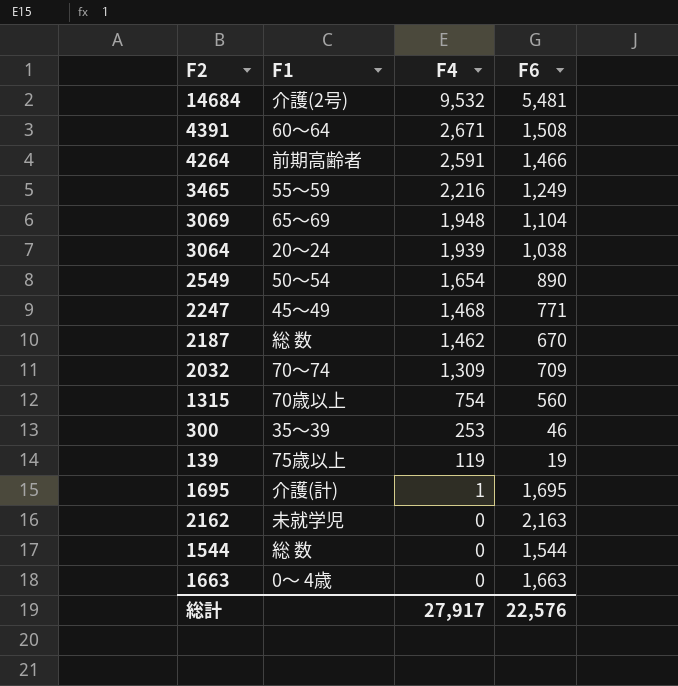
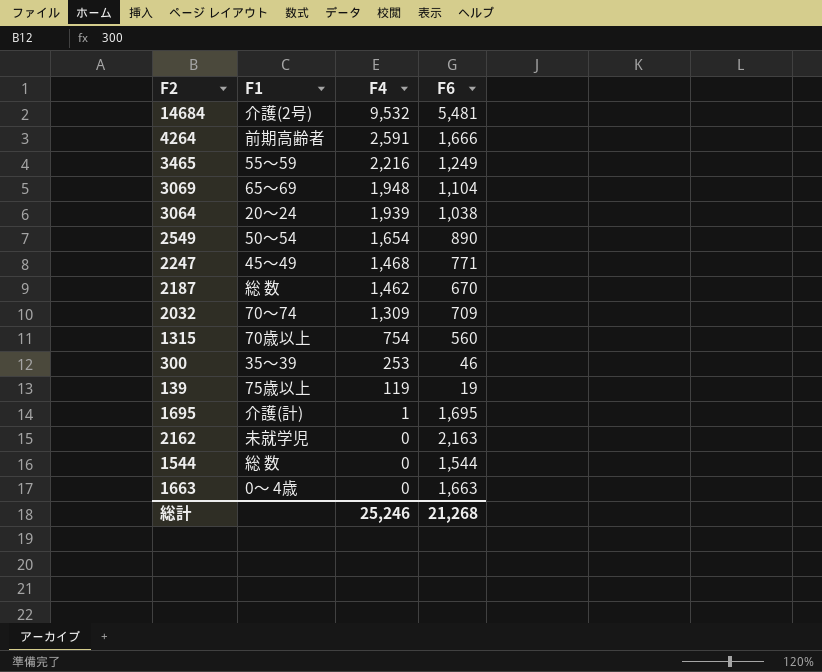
row 4391: 60～64 | 2,671 | 1,508 -> none
4264 | F6: 1,466 -> 1,666
総計 | F4: 27,917 -> 25,246
総計 | F6: 22,576 -> 21,268

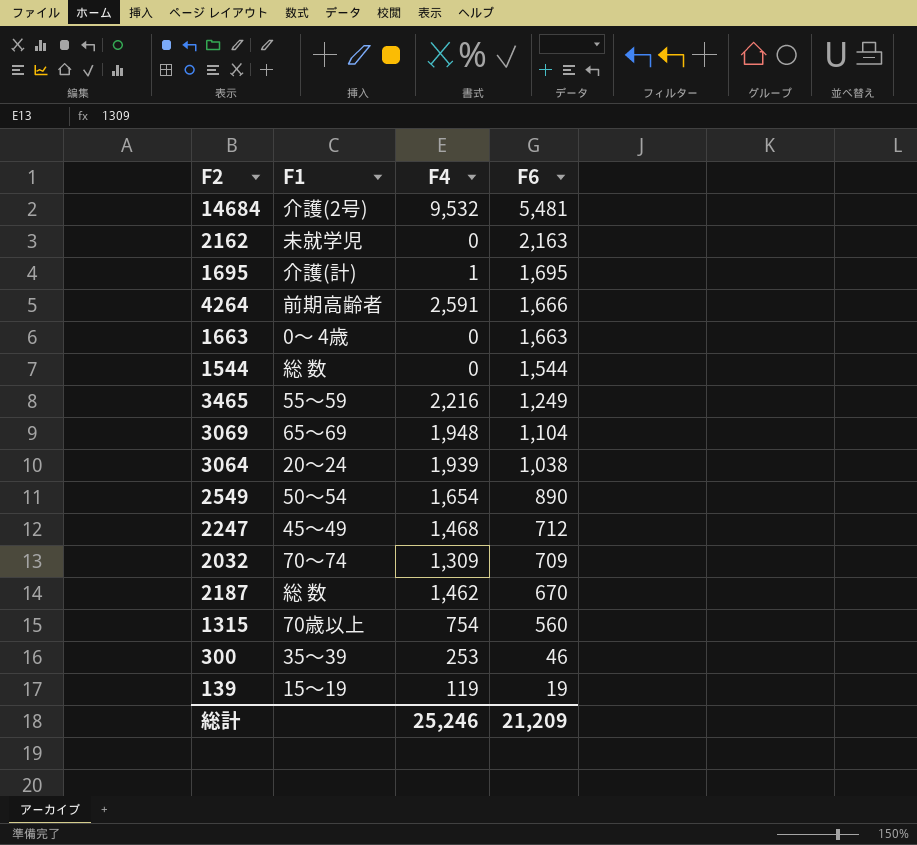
row order: F4 descending -> F6 descending
2247 | F6: 771 -> 712
139 | F1: 75歳以上 -> 15～19
総計 | F6: 21,268 -> 21,209

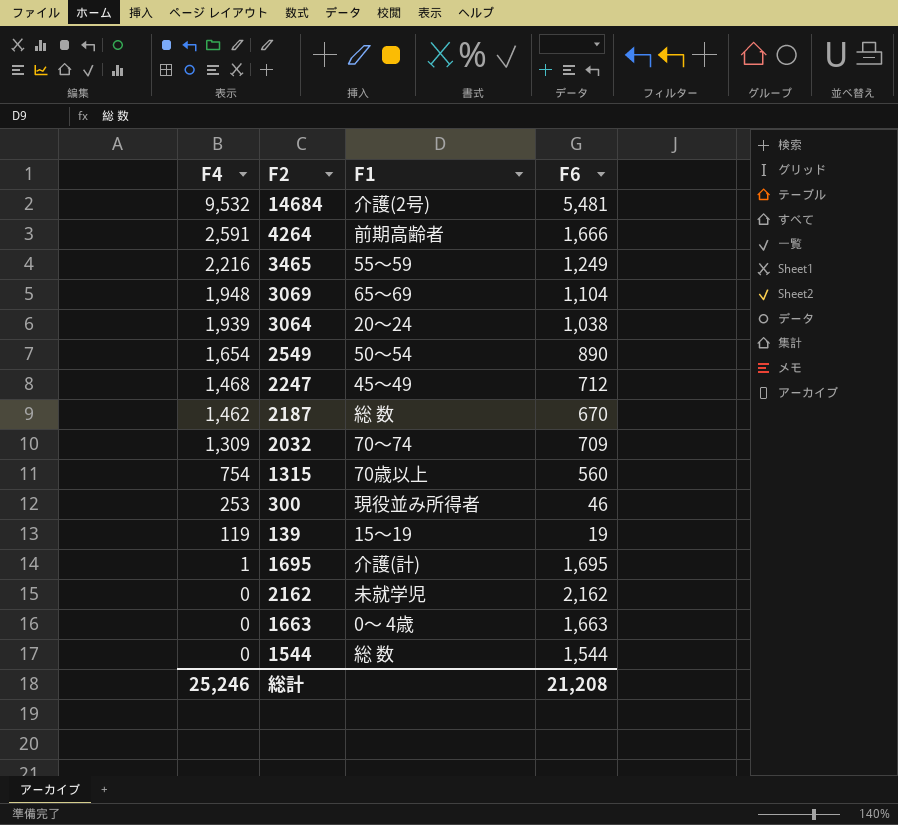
row order: F6 descending -> F4 descending
column F4 | position: 3 -> 1
300 | F1: 35～39 -> 現役並み所得者
2162 | F6: 2,163 -> 2,162
総計 | F6: 21,209 -> 21,208

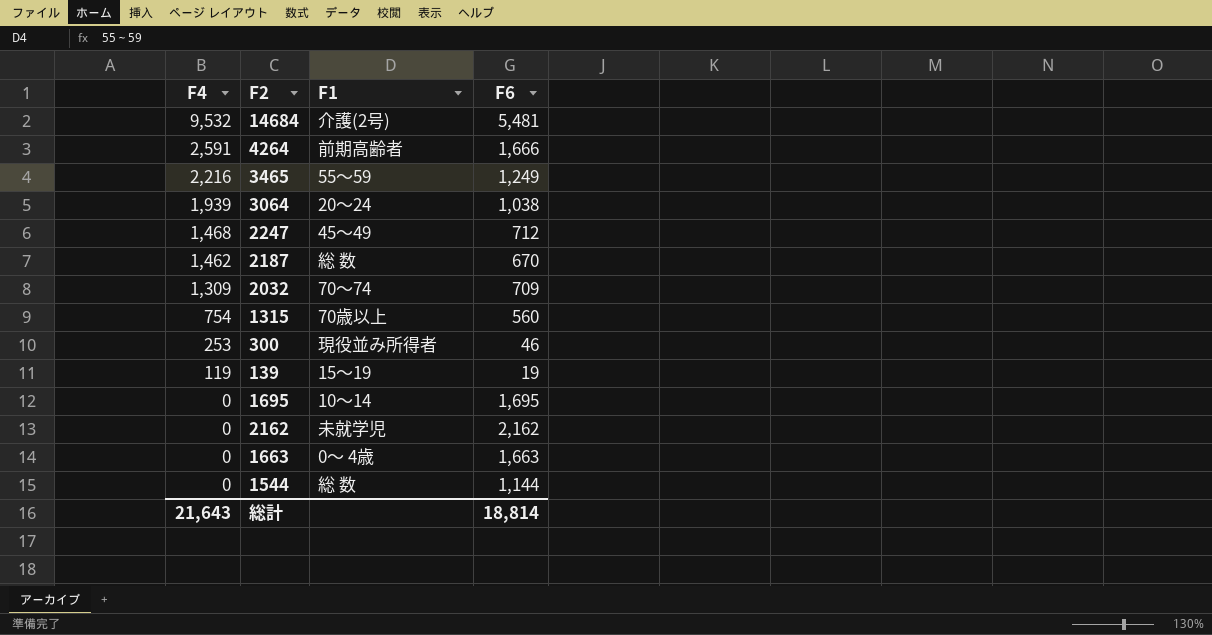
row 3069: 1,948 | 65～69 | 1,104 -> none
row 2549: 1,654 | 50～54 | 890 -> none
1695 | F4: 1 -> 0
1695 | F1: 介護(計) -> 10～14
1544 | F6: 1,544 -> 1,144
総計 | F4: 25,246 -> 21,643
総計 | F6: 21,208 -> 18,814

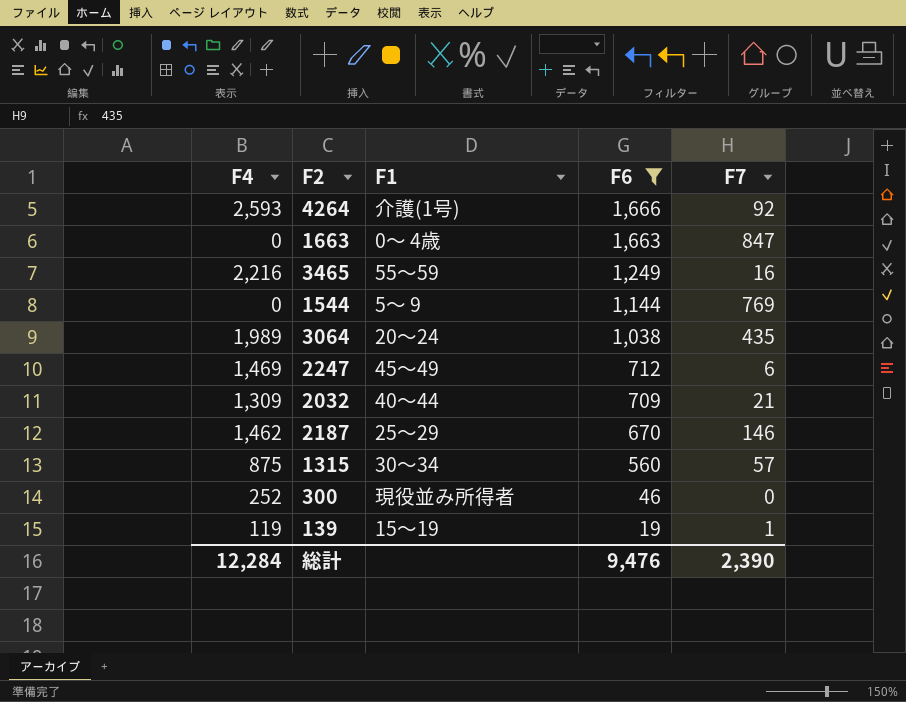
filter: none -> F6 <= 1,666
row order: F4 descending -> F6 descending
column F7 | position: none -> 5
4264 | F4: 2,591 -> 2,593
4264 | F1: 前期高齢者 -> 介護(1号)
1544 | F1: 総 数 -> 5～ 9
3064 | F4: 1,939 -> 1,989
2247 | F4: 1,468 -> 1,469
2032 | F1: 70～74 -> 40～44
2187 | F1: 総 数 -> 25～29
1315 | F4: 754 -> 875
1315 | F1: 70歳以上 -> 30～34
300 | F4: 253 -> 252
総計 | F4: 21,643 -> 12,284
総計 | F6: 18,814 -> 9,476

